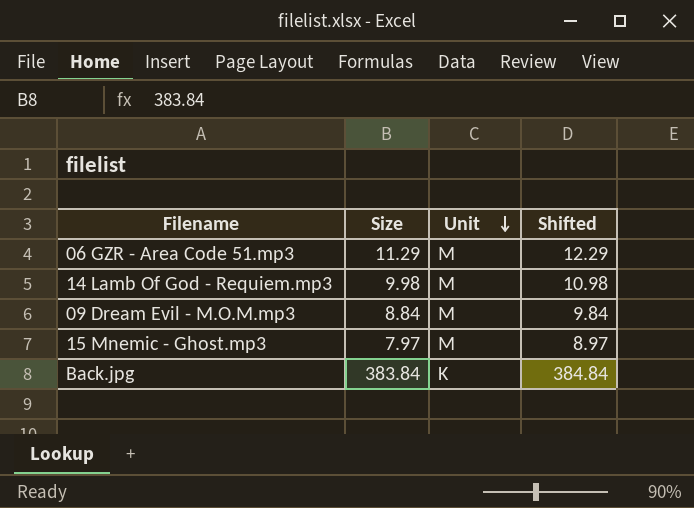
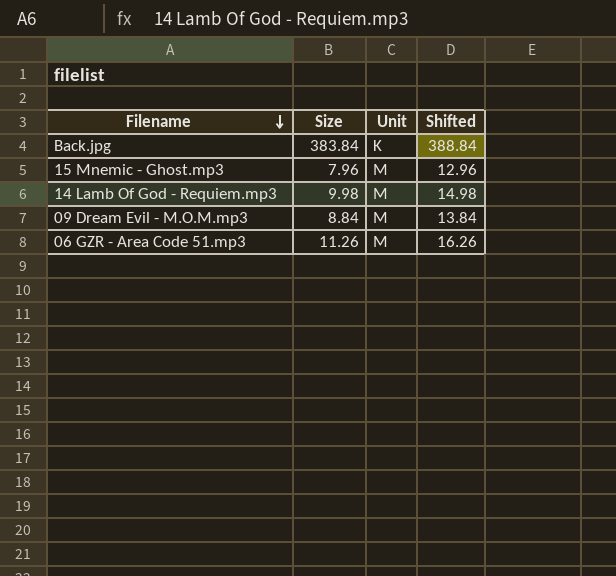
row order: Unit descending -> Filename descending
column Shifted | formula: [Size] + 1 -> [Size] + 5
15 Mnemic - Ghost.mp3 | Size: 7.97 -> 7.96
06 GZR - Area Code 51.mp3 | Size: 11.29 -> 11.26

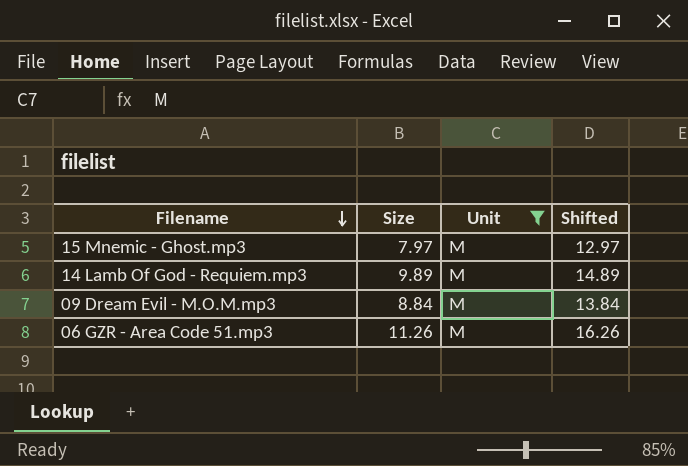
filter: none -> Unit = M
15 Mnemic - Ghost.mp3 | Size: 7.96 -> 7.97
15 Mnemic - Ghost.mp3 | Shifted: 12.96 -> 12.97
14 Lamb Of God - Requiem.mp3 | Size: 9.98 -> 9.89
14 Lamb Of God - Requiem.mp3 | Shifted: 14.98 -> 14.89

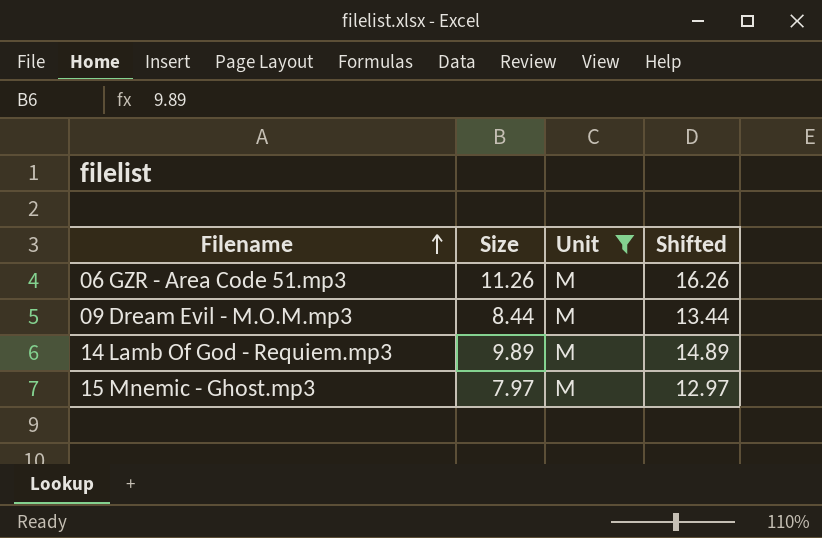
row order: Filename descending -> Filename ascending
09 Dream Evil - M.O.M.mp3 | Size: 8.84 -> 8.44
09 Dream Evil - M.O.M.mp3 | Shifted: 13.84 -> 13.44

